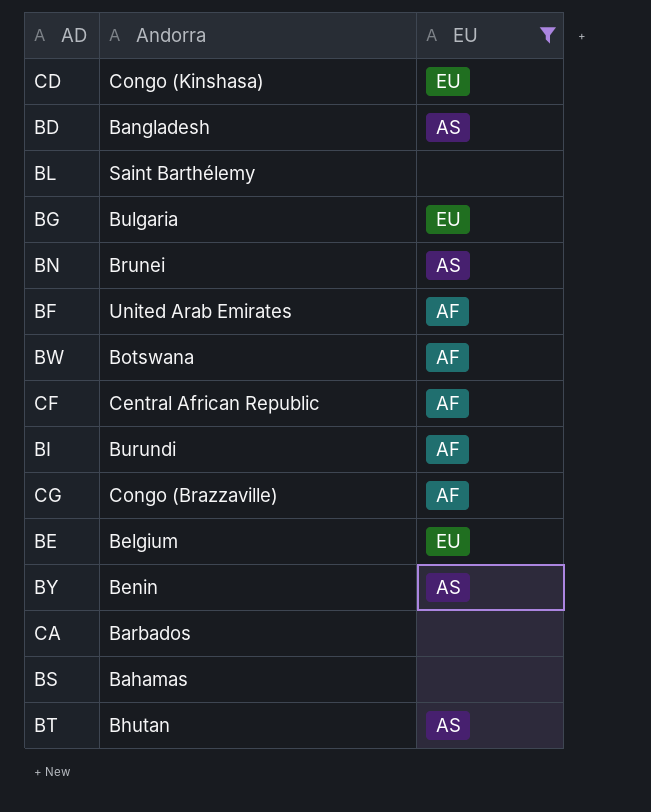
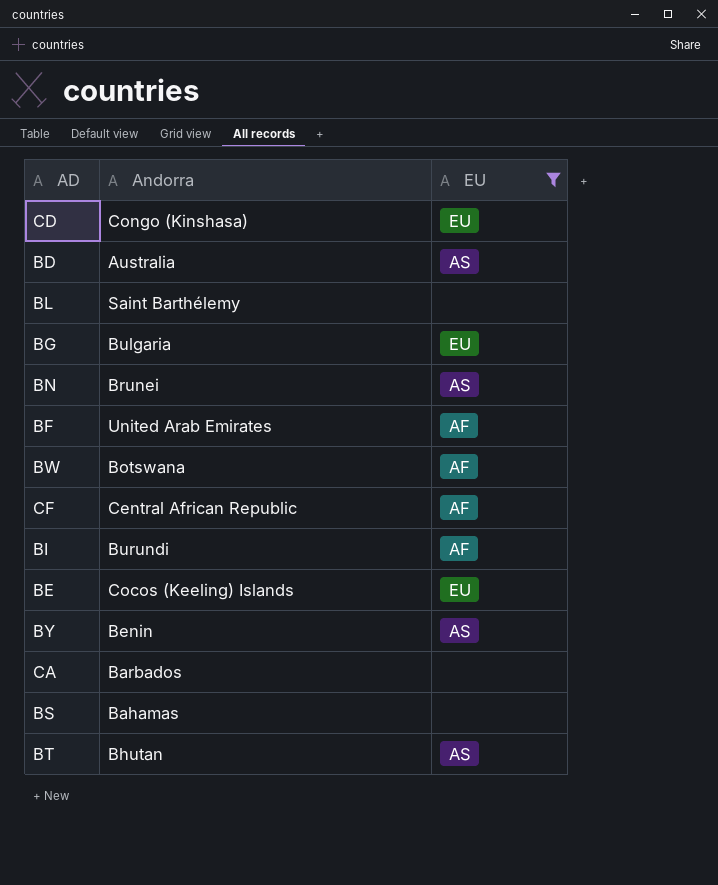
row CG: Congo (Brazzaville) | AF -> none
BD | Andorra: Bangladesh -> Australia
BE | Andorra: Belgium -> Cocos (Keeling) Islands

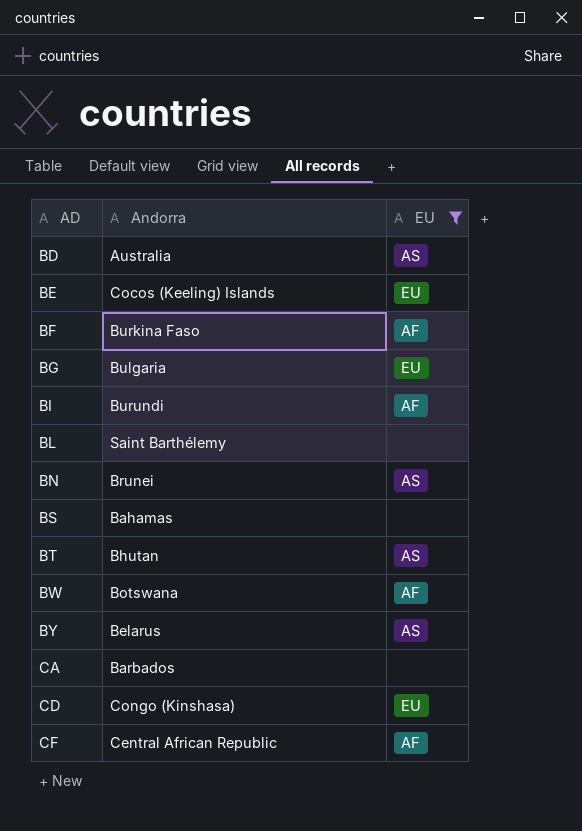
row order: none -> AD ascending
BF | Andorra: United Arab Emirates -> Burkina Faso
BY | Andorra: Benin -> Belarus

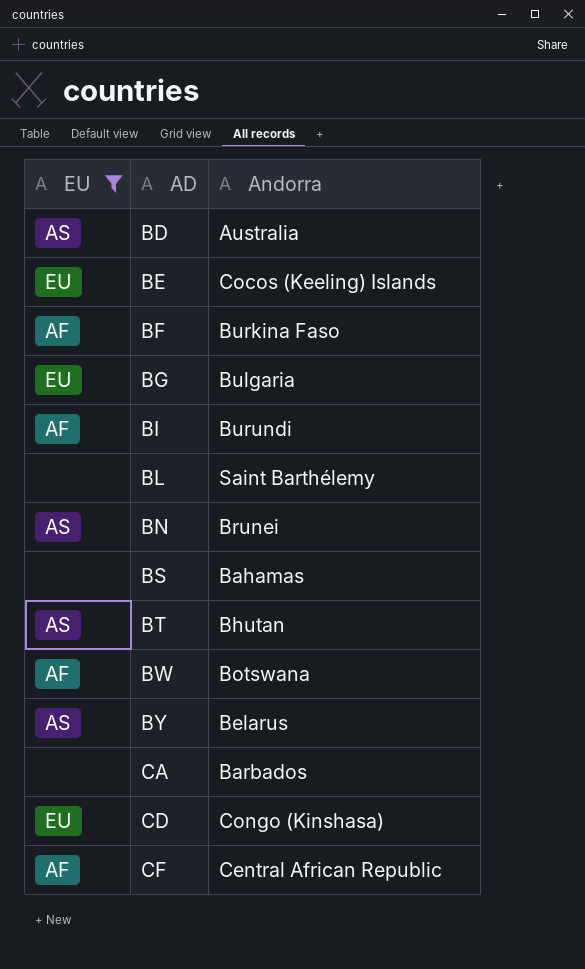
column EU | position: 3 -> 1

